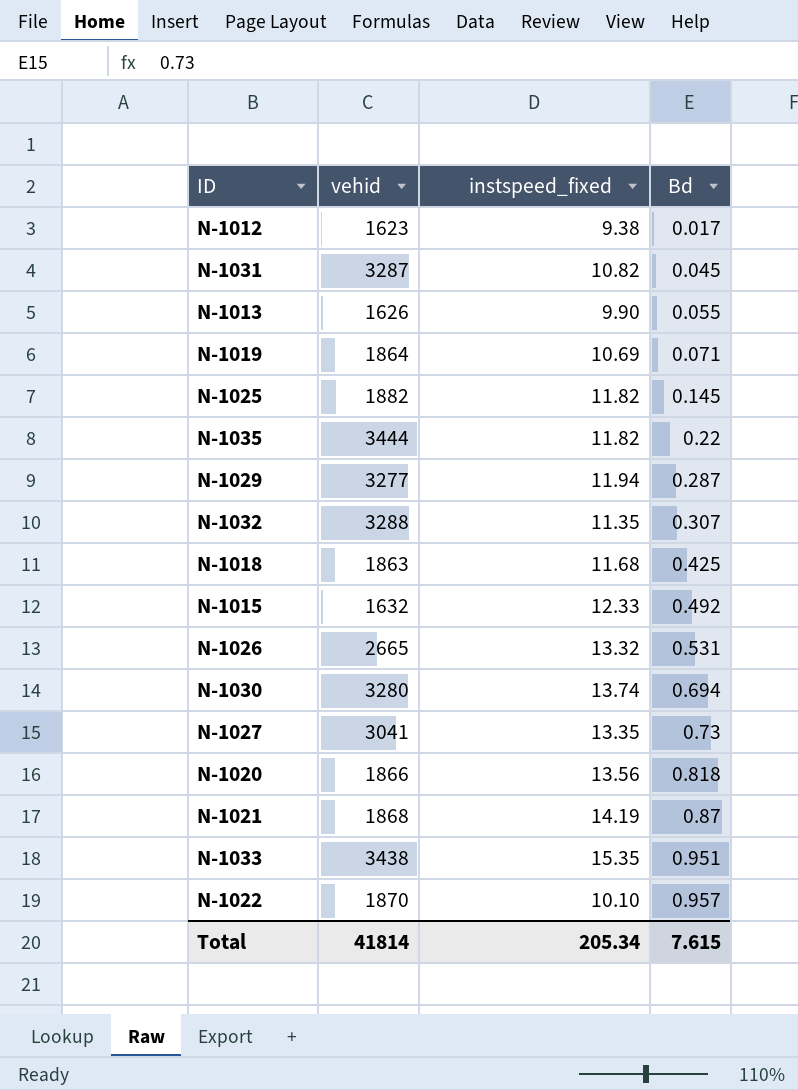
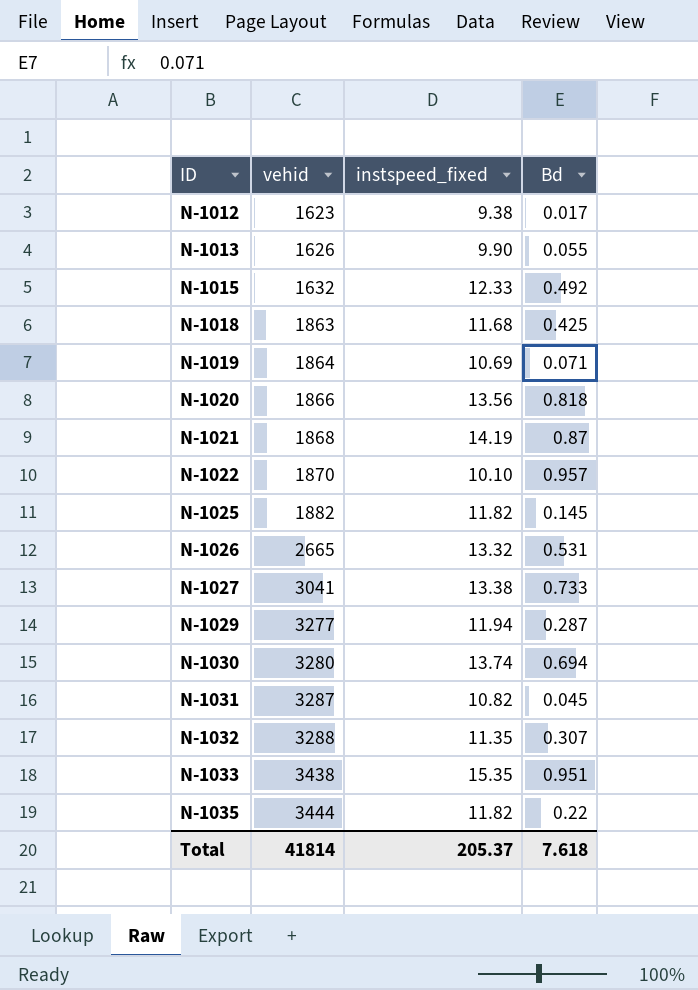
row order: Bd ascending -> ID ascending
N-1027 | instspeed_fixed: 13.35 -> 13.38
N-1027 | Bd: 0.73 -> 0.733
Total | instspeed_fixed: 205.34 -> 205.37
Total | Bd: 7.615 -> 7.618

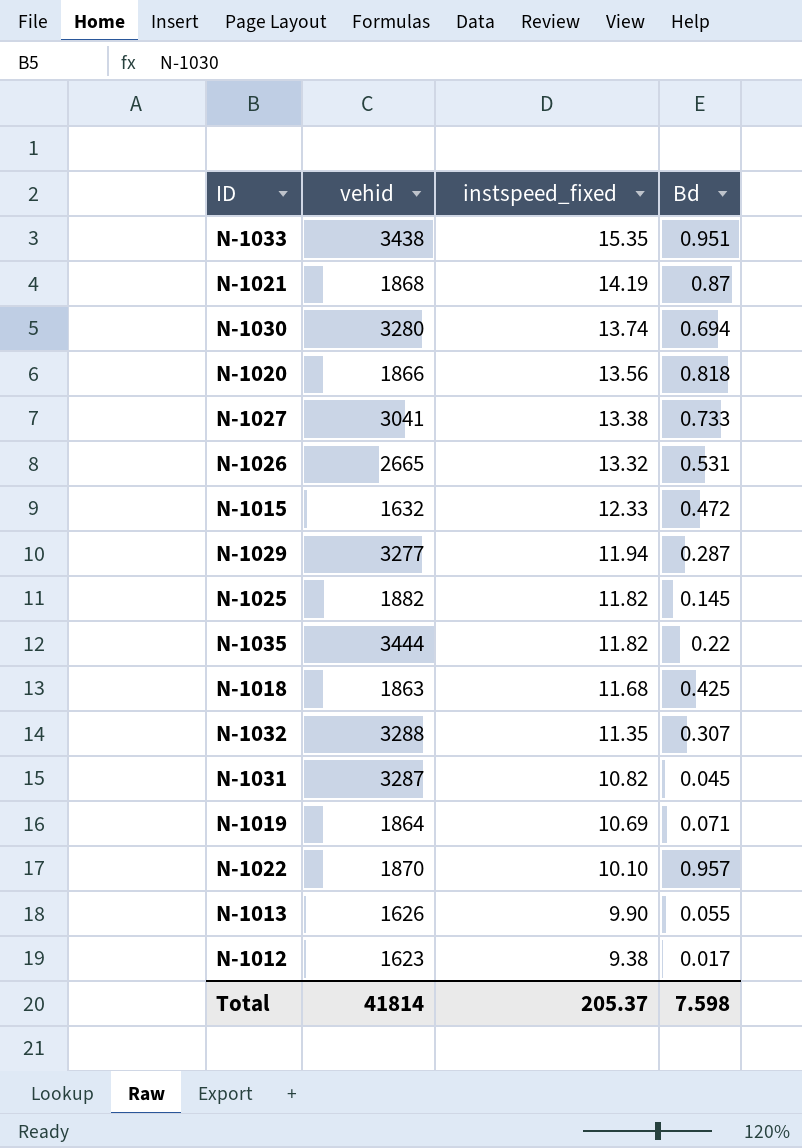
row order: ID ascending -> instspeed_fixed descending
N-1015 | Bd: 0.492 -> 0.472
Total | Bd: 7.618 -> 7.598

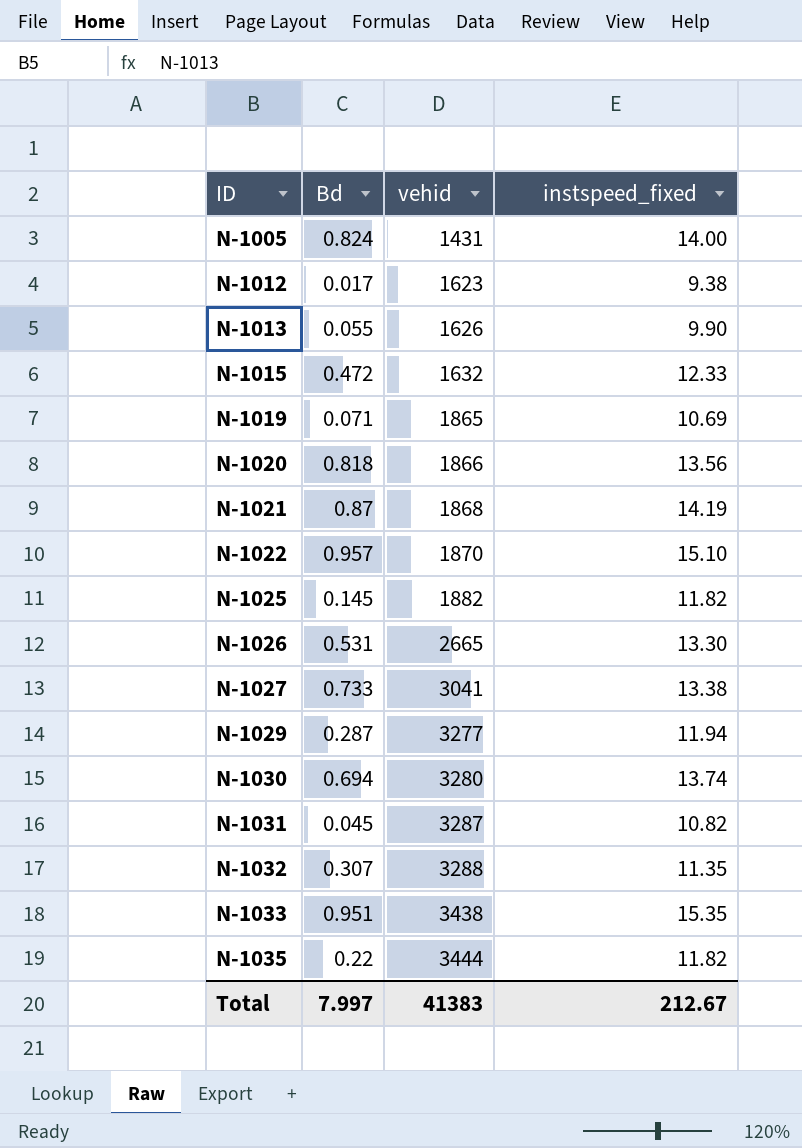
row order: instspeed_fixed descending -> ID ascending
column Bd | position: 4 -> 2
row N-1018: 1863 | 11.68 | 0.425 -> none
row N-1005: none -> 0.824 | 1431 | 14.00
N-1019 | vehid: 1864 -> 1865
N-1022 | instspeed_fixed: 10.10 -> 15.10
N-1026 | instspeed_fixed: 13.32 -> 13.30
Total | Bd: 7.598 -> 7.997
Total | vehid: 41814 -> 41383
Total | instspeed_fixed: 205.37 -> 212.67

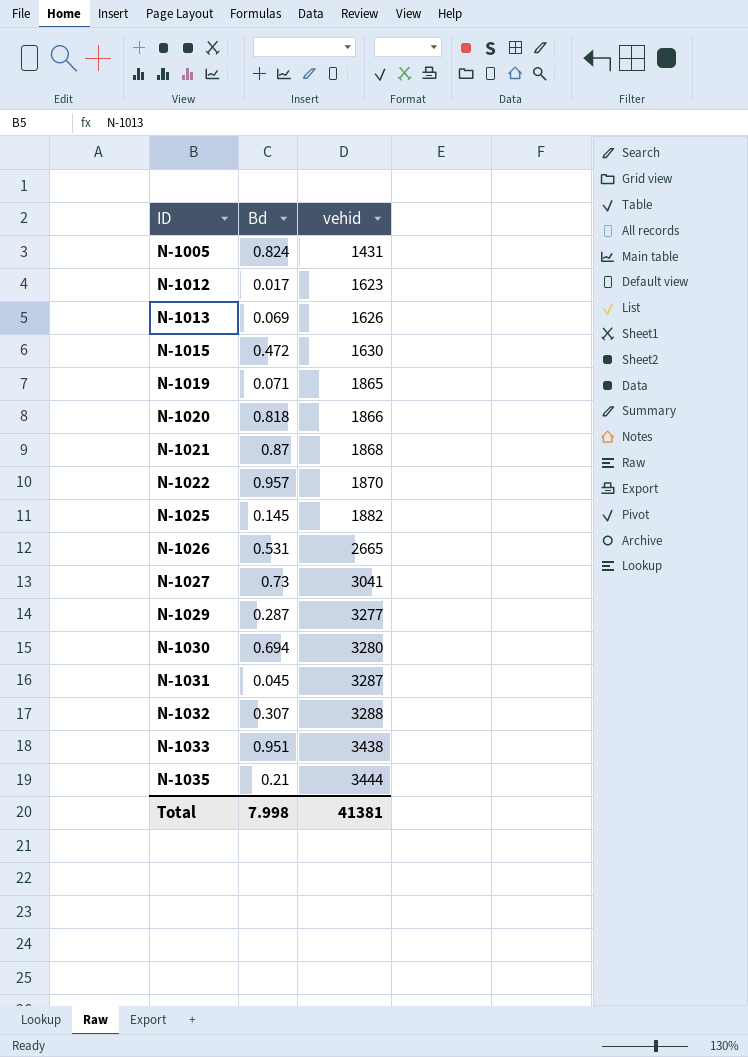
column instspeed_fixed | position: 4 -> none
N-1013 | Bd: 0.055 -> 0.069
N-1015 | vehid: 1632 -> 1630
N-1027 | Bd: 0.733 -> 0.73
N-1035 | Bd: 0.22 -> 0.21
Total | Bd: 7.997 -> 7.998
Total | vehid: 41383 -> 41381

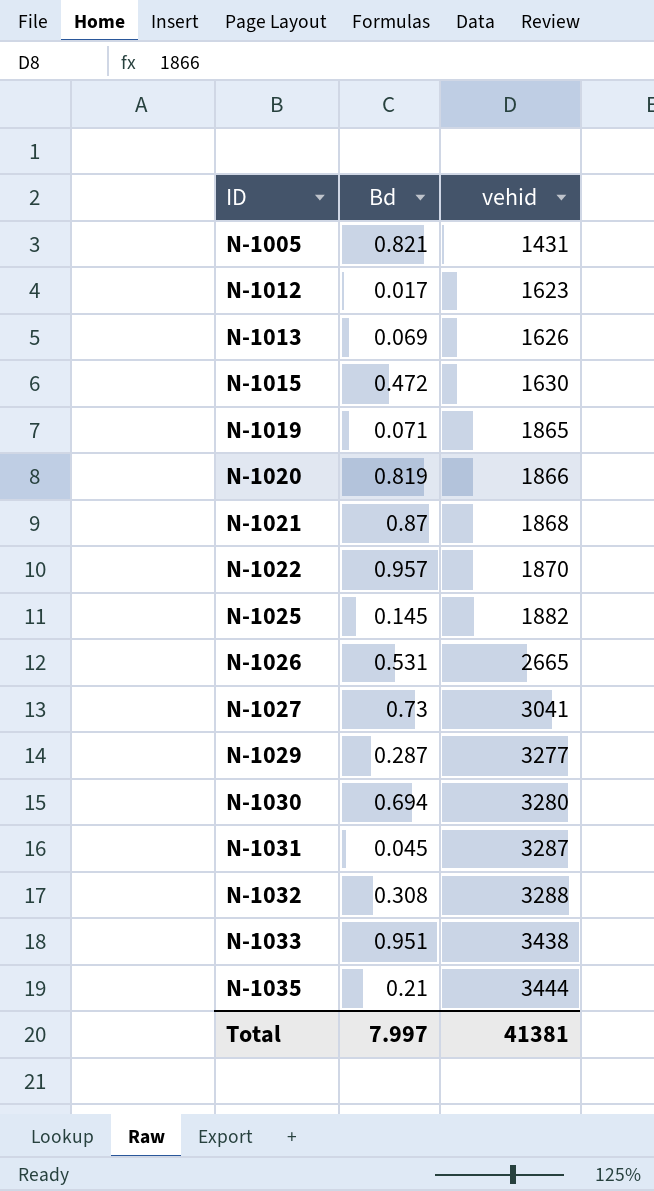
N-1005 | Bd: 0.824 -> 0.821
N-1020 | Bd: 0.818 -> 0.819
N-1032 | Bd: 0.307 -> 0.308
Total | Bd: 7.998 -> 7.997

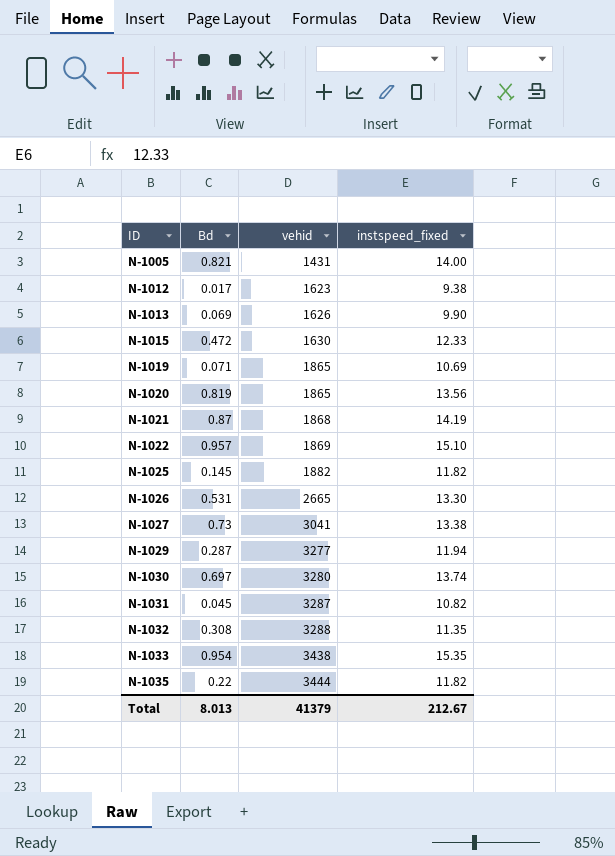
column instspeed_fixed | position: none -> 4
N-1020 | vehid: 1866 -> 1865
N-1022 | vehid: 1870 -> 1869
N-1030 | Bd: 0.694 -> 0.697
N-1033 | Bd: 0.951 -> 0.954
N-1035 | Bd: 0.21 -> 0.22
Total | Bd: 7.997 -> 8.013
Total | vehid: 41381 -> 41379

